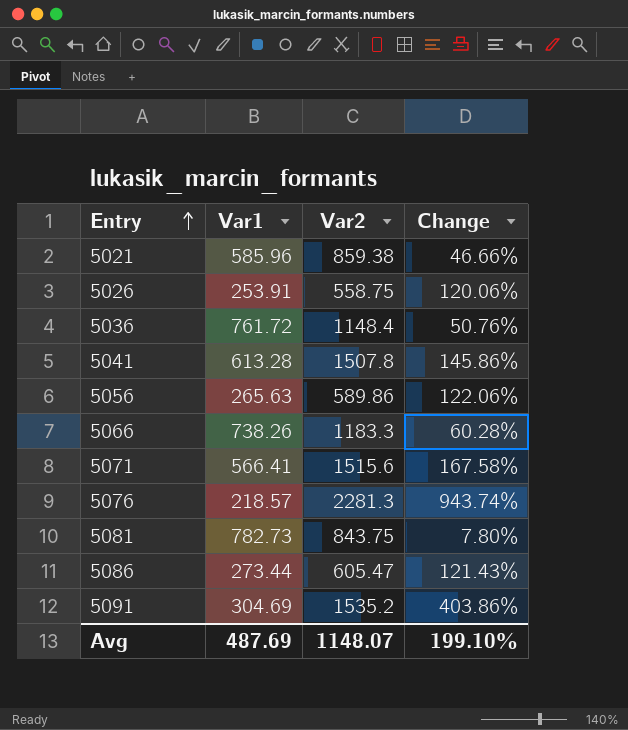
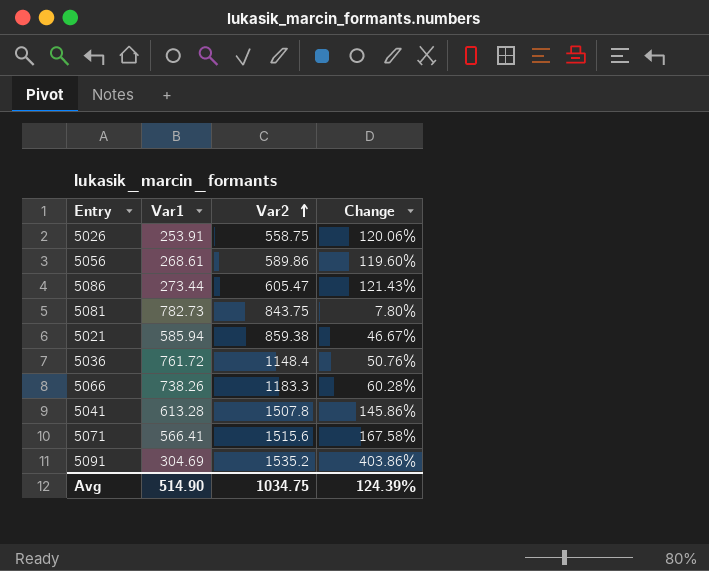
row order: Entry ascending -> Var2 ascending
row 5076: 218.57 | 2281.3 | 943.74% -> none
5056 | Var1: 265.63 -> 268.61
5056 | Change: 122.06% -> 119.60%
5021 | Var1: 585.96 -> 585.94
5021 | Change: 46.66% -> 46.67%
Avg | Var1: 487.69 -> 514.90
Avg | Var2: 1148.07 -> 1034.75
Avg | Change: 199.10% -> 124.39%

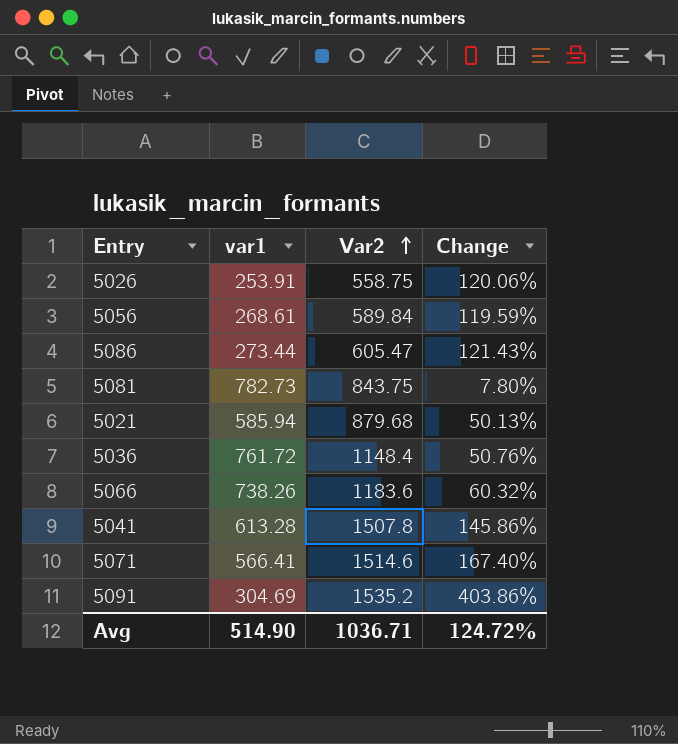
column name: Var1 -> var1
5056 | Var2: 589.86 -> 589.84
5056 | Change: 119.60% -> 119.59%
5021 | Var2: 859.38 -> 879.68
5021 | Change: 46.67% -> 50.13%
5066 | Var2: 1183.3 -> 1183.6
5066 | Change: 60.28% -> 60.32%
5071 | Var2: 1515.6 -> 1514.6
5071 | Change: 167.58% -> 167.40%
Avg | Var2: 1034.75 -> 1036.71
Avg | Change: 124.39% -> 124.72%

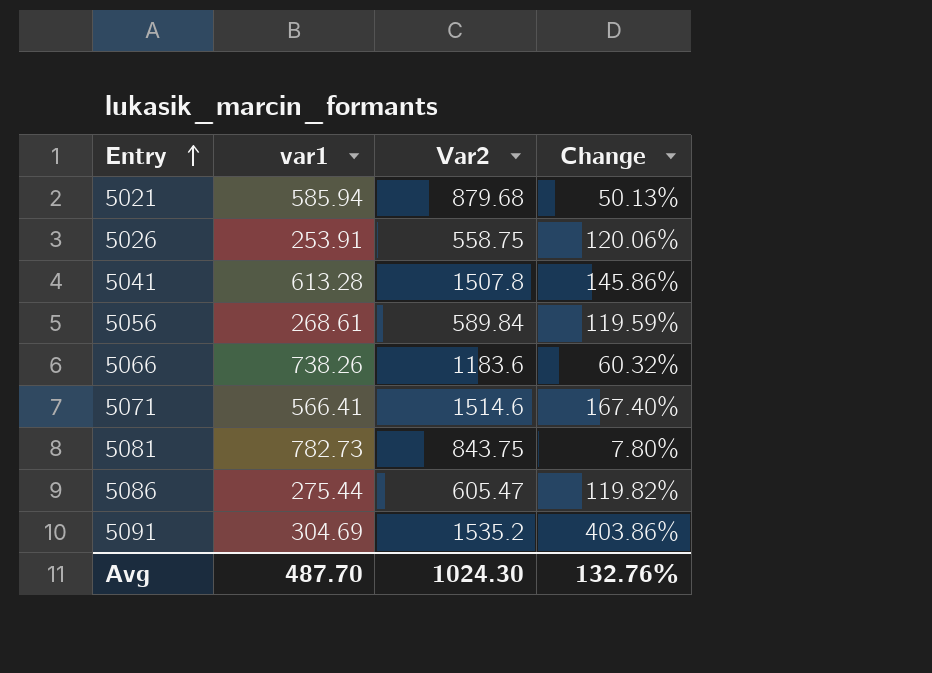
row order: Var2 ascending -> Entry ascending
row 5036: 761.72 | 1148.4 | 50.76% -> none
5086 | var1: 273.44 -> 275.44
5086 | Change: 121.43% -> 119.82%
Avg | var1: 514.90 -> 487.70
Avg | Var2: 1036.71 -> 1024.30
Avg | Change: 124.72% -> 132.76%

